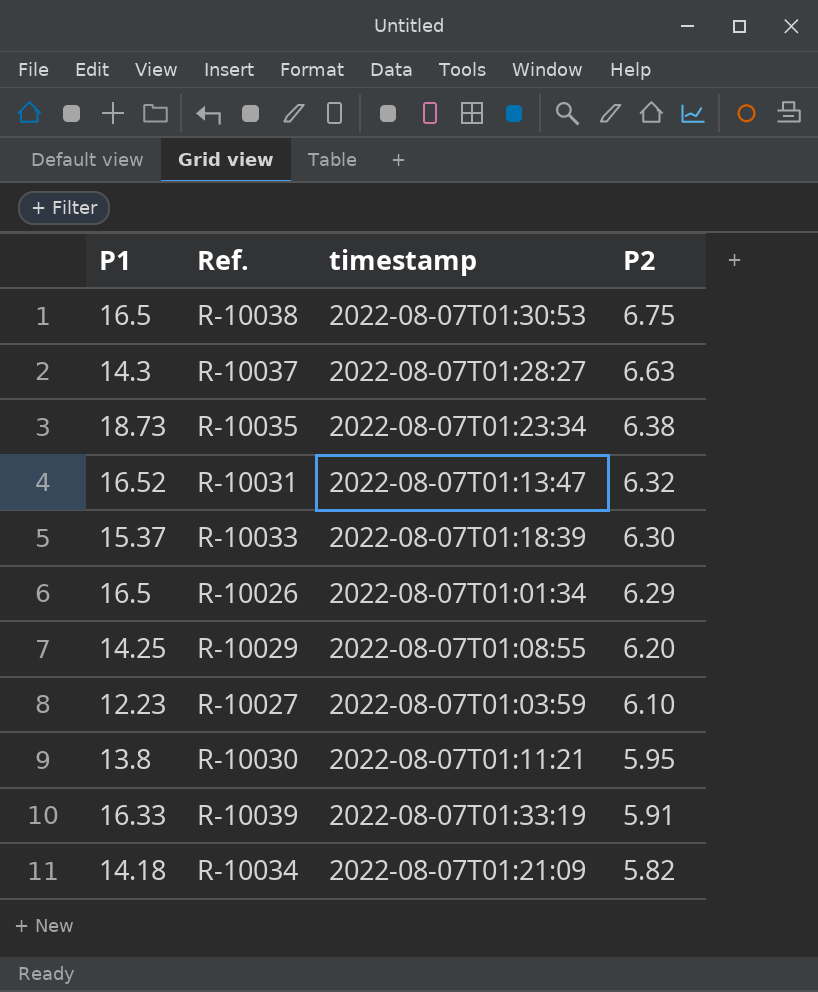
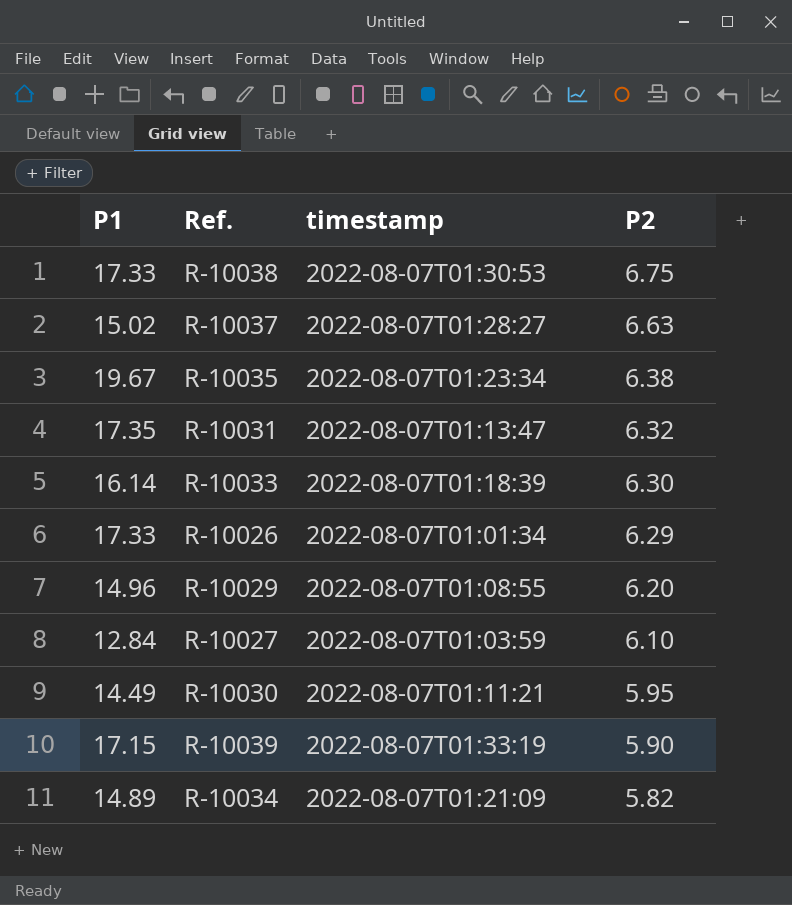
R-10038 | P1: 16.5 -> 17.33
R-10037 | P1: 14.3 -> 15.02
R-10035 | P1: 18.73 -> 19.67
R-10031 | P1: 16.52 -> 17.35
R-10033 | P1: 15.37 -> 16.14
R-10026 | P1: 16.5 -> 17.33
R-10029 | P1: 14.25 -> 14.96
R-10027 | P1: 12.23 -> 12.84
R-10030 | P1: 13.8 -> 14.49
R-10039 | P1: 16.33 -> 17.15
R-10039 | P2: 5.91 -> 5.90
R-10034 | P1: 14.18 -> 14.89

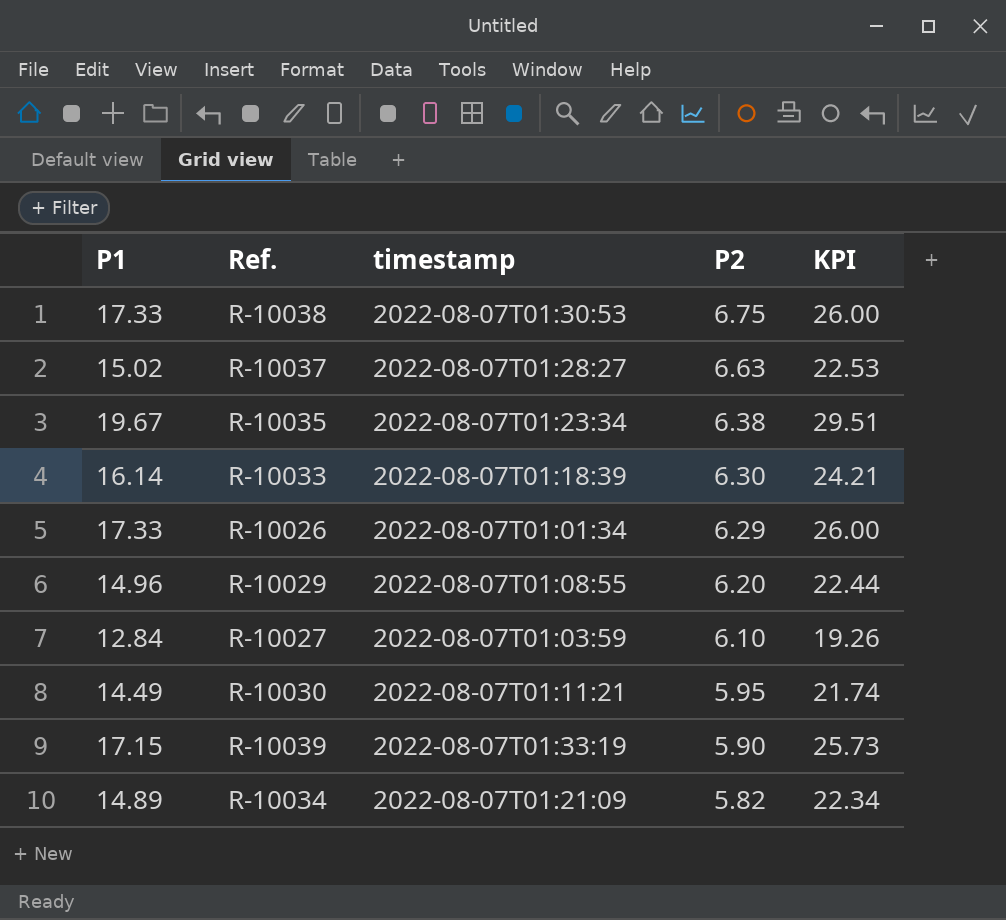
column KPI | formula: none -> [P1] * 1.5
row R-10031: 17.35 | 2022-08-07T01:13:47 | 6.32 -> none

